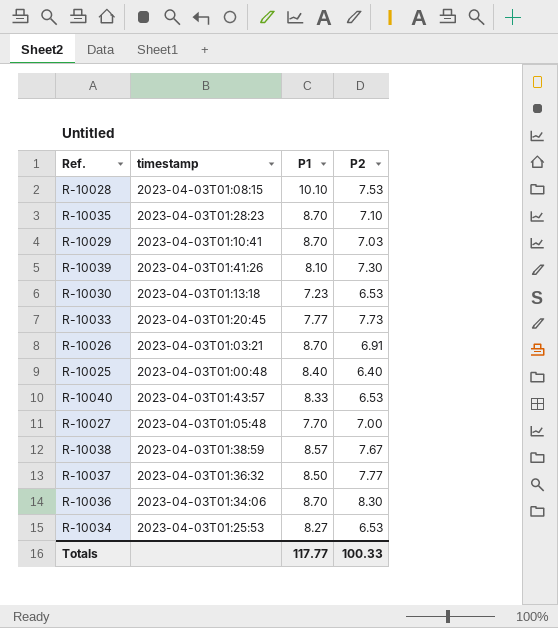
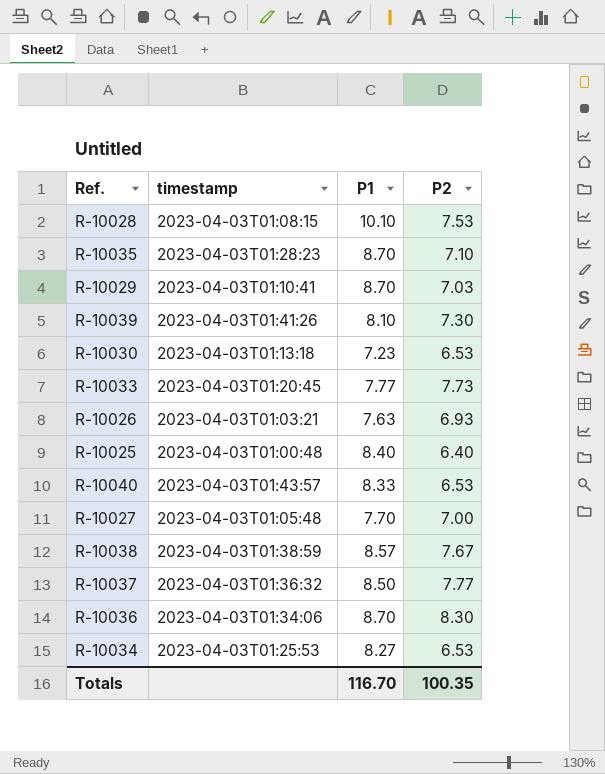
R-10026 | P1: 8.70 -> 7.63
R-10026 | P2: 6.91 -> 6.93
Totals | P1: 117.77 -> 116.70
Totals | P2: 100.33 -> 100.35

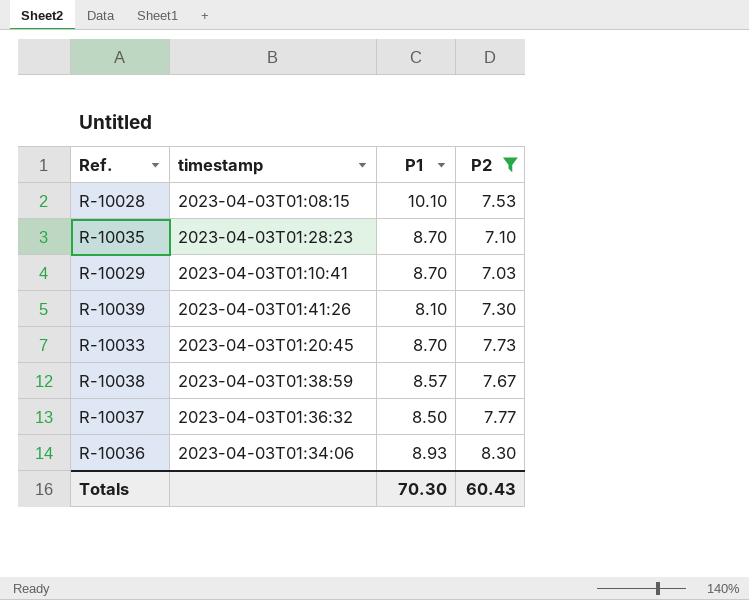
filter: none -> P2 >= 7.03
R-10033 | P1: 7.77 -> 8.70
R-10036 | P1: 8.70 -> 8.93
Totals | P1: 116.70 -> 70.30
Totals | P2: 100.35 -> 60.43

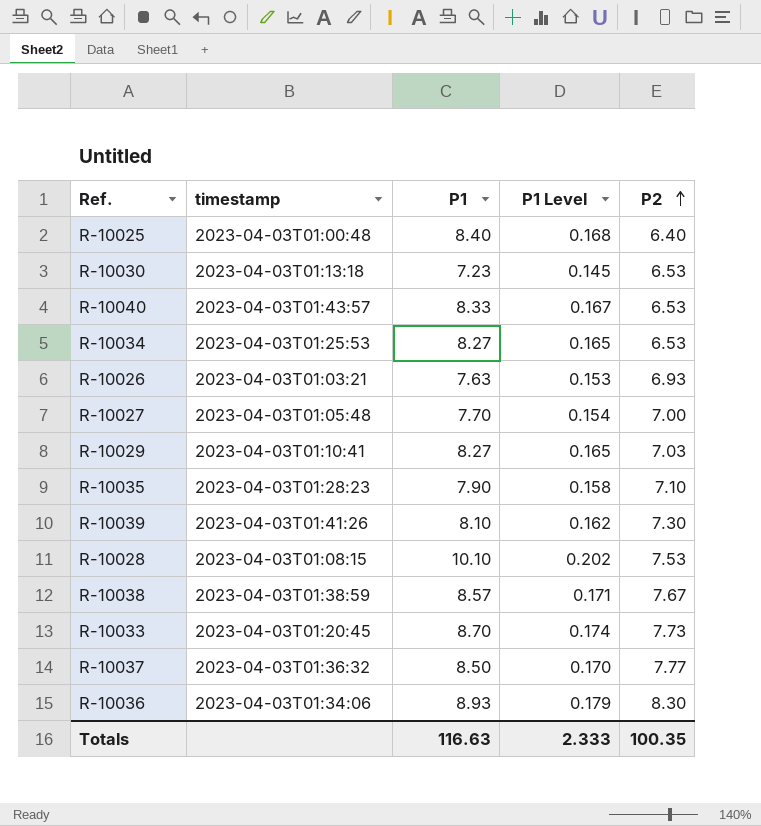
filter: P2 >= 7.03 -> none
row order: none -> P2 ascending
column P1 Level | formula: none -> [P1] * 0.02
R-10029 | P1: 8.70 -> 8.27
R-10035 | P1: 8.70 -> 7.90
Totals | P1: 70.30 -> 116.63
Totals | P2: 60.43 -> 100.35

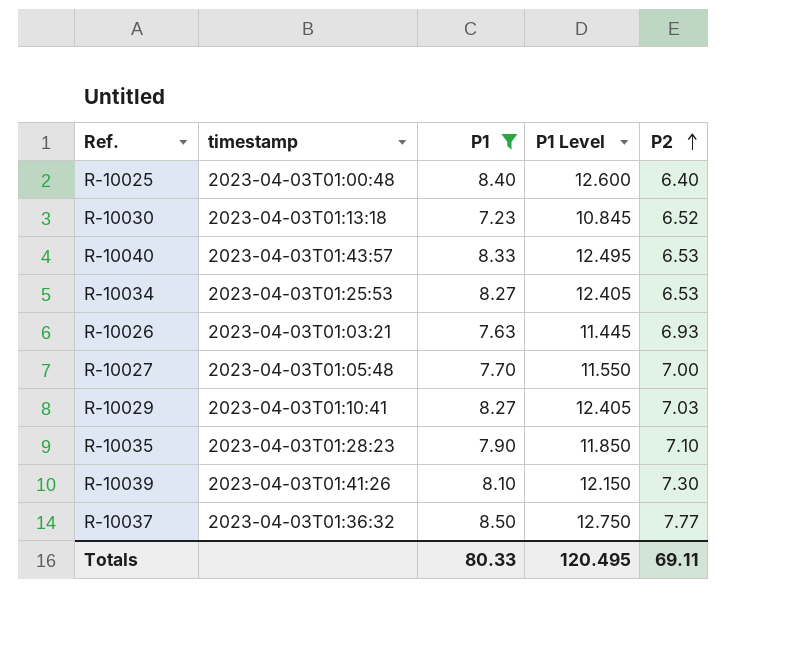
filter: none -> P1 <= 8.50
column P1 Level | formula: [P1] * 0.02 -> [P1] * 1.5
R-10030 | P2: 6.53 -> 6.52
Totals | P1: 116.63 -> 80.33
Totals | P1 Level: 2.333 -> 120.495
Totals | P2: 100.35 -> 69.11

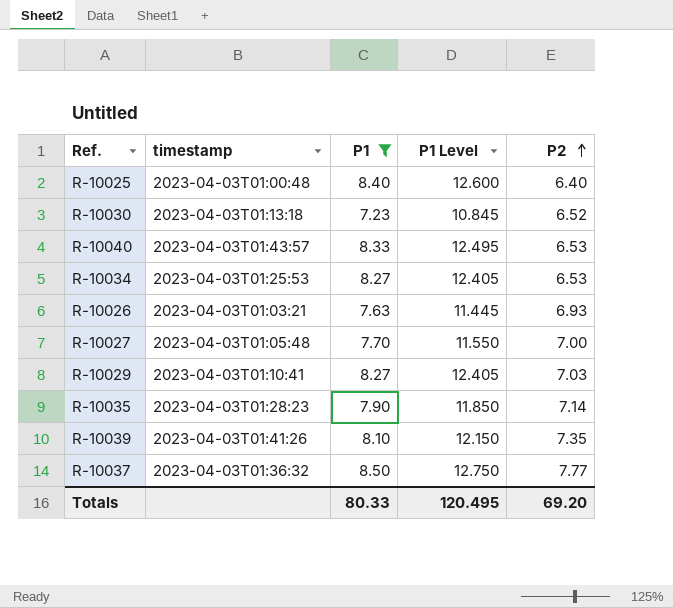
R-10035 | P2: 7.10 -> 7.14
R-10039 | P2: 7.30 -> 7.35
Totals | P2: 69.11 -> 69.20

